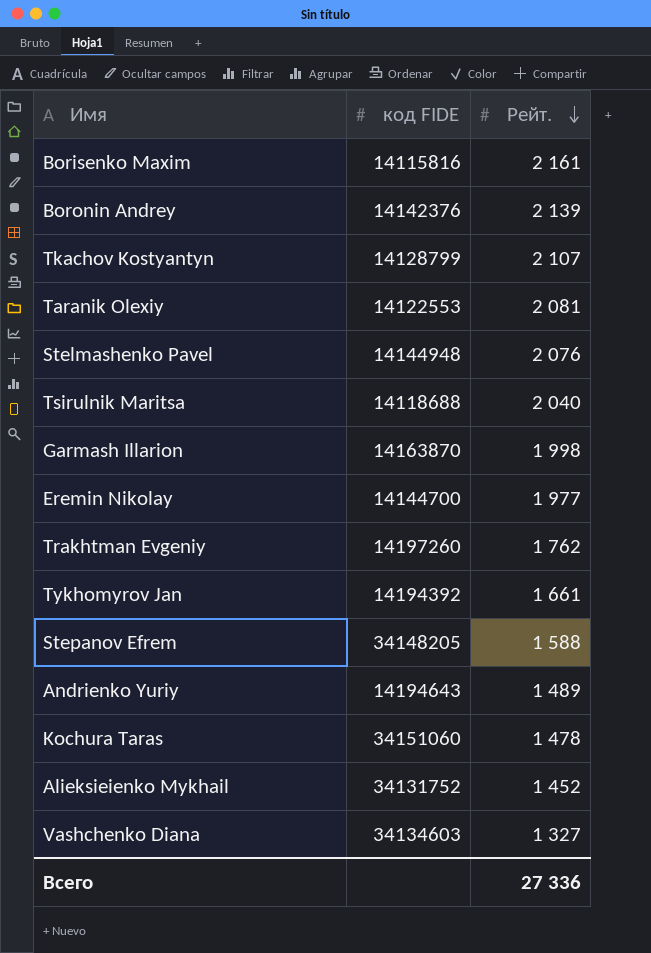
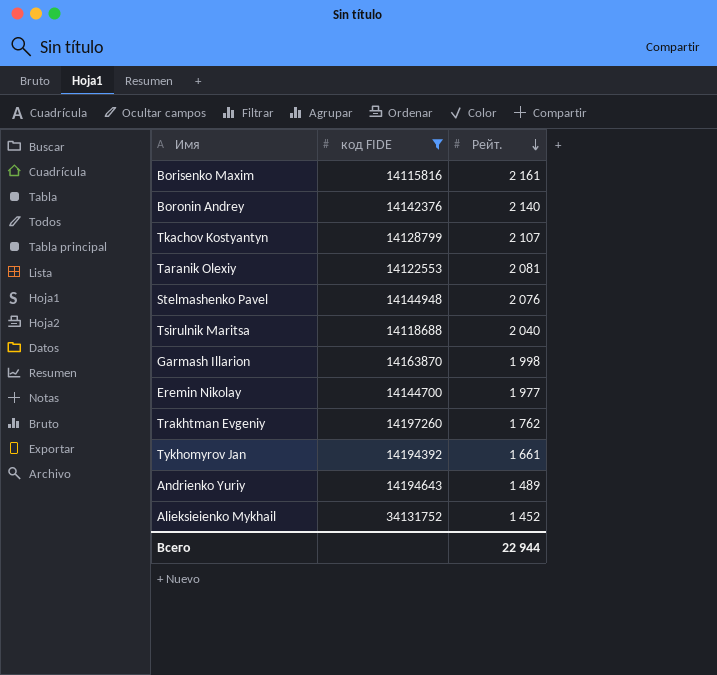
filter: none -> код FIDE <= 34131752
Boronin Andrey | Рейт.: 2 139 -> 2 140
Всего | Рейт.: 27 336 -> 22 944

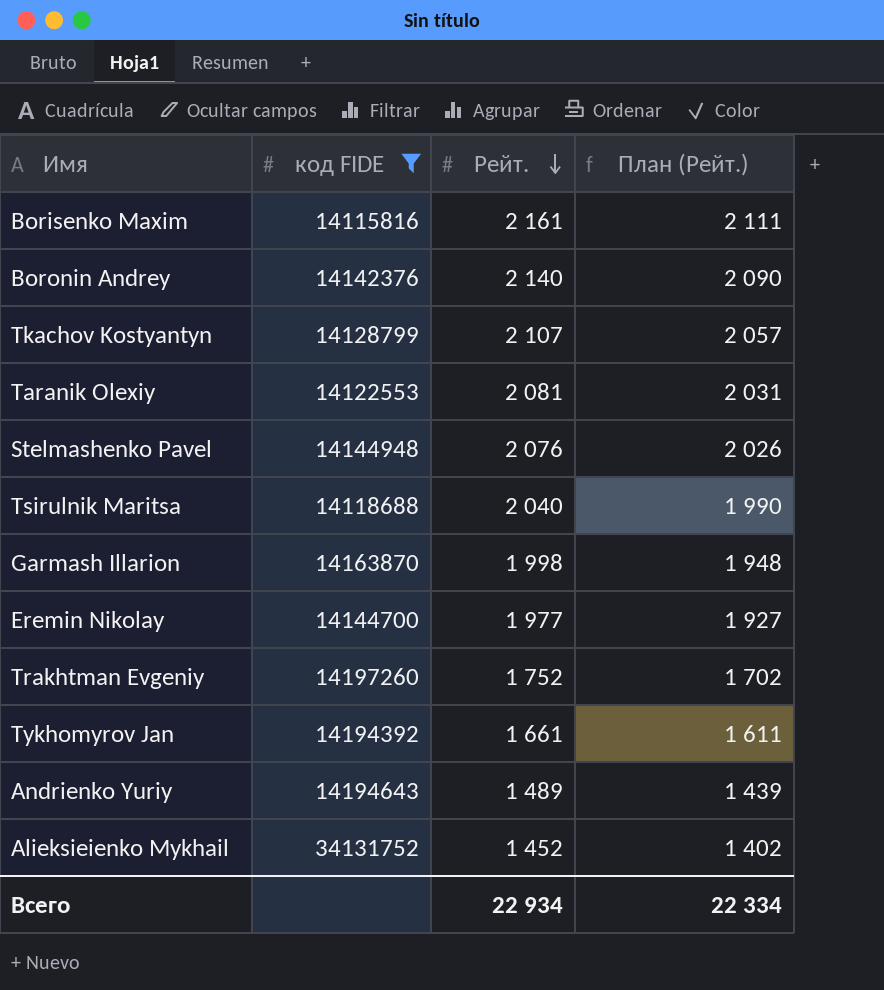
column План (Рейт.) | formula: none -> [Рейт.] - 50
Trakhtman Evgeniy | Рейт.: 1 762 -> 1 752
Всего | Рейт.: 22 944 -> 22 934

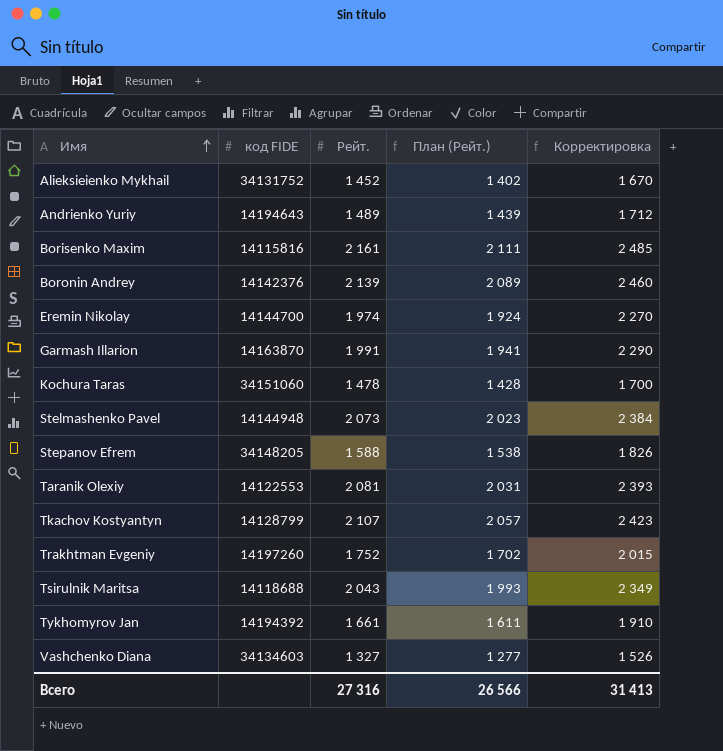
filter: код FIDE <= 34131752 -> none
row order: Рейт. descending -> Имя ascending
column Корректировка | formula: none -> [Рейт.] * 1,15
Boronin Andrey | Рейт.: 2 140 -> 2 139
Boronin Andrey | План (Рейт.): 2 090 -> 2 089
Eremin Nikolay | Рейт.: 1 977 -> 1 974
Eremin Nikolay | План (Рейт.): 1 927 -> 1 924
Garmash Illarion | Рейт.: 1 998 -> 1 991
Garmash Illarion | План (Рейт.): 1 948 -> 1 941
Stelmashenko Pavel | Рейт.: 2 076 -> 2 073
Stelmashenko Pavel | План (Рейт.): 2 026 -> 2 023
Tsirulnik Maritsa | Рейт.: 2 040 -> 2 043
Tsirulnik Maritsa | План (Рейт.): 1 990 -> 1 993
Всего | Рейт.: 22 934 -> 27 316
Всего | План (Рейт.): 22 334 -> 26 566

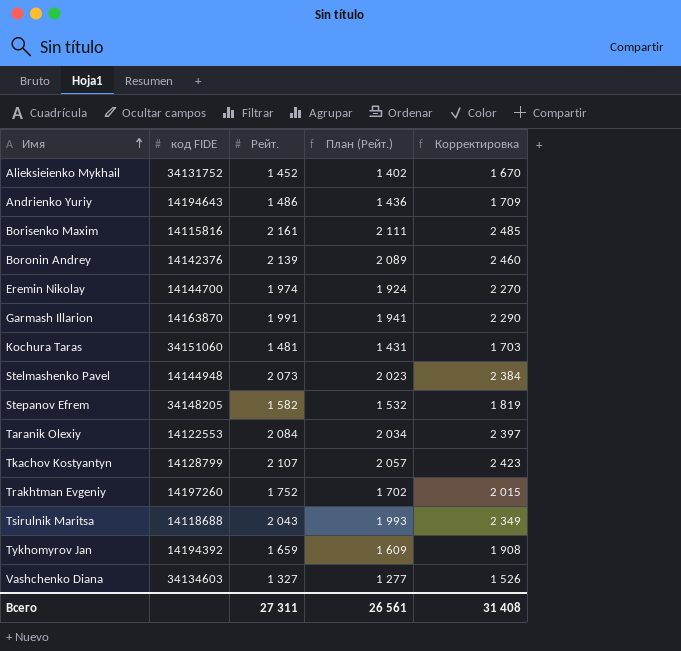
Andrienko Yuriy | Рейт.: 1 489 -> 1 486
Andrienko Yuriy | План (Рейт.): 1 439 -> 1 436
Andrienko Yuriy | Корректировка: 1 712 -> 1 709
Kochura Taras | Рейт.: 1 478 -> 1 481
Kochura Taras | План (Рейт.): 1 428 -> 1 431
Kochura Taras | Корректировка: 1 700 -> 1 703
Stepanov Efrem | Рейт.: 1 588 -> 1 582
Stepanov Efrem | План (Рейт.): 1 538 -> 1 532
Stepanov Efrem | Корректировка: 1 826 -> 1 819
Taranik Olexiy | Рейт.: 2 081 -> 2 084
Taranik Olexiy | План (Рейт.): 2 031 -> 2 034
Taranik Olexiy | Корректировка: 2 393 -> 2 397
Tykhomyrov Jan | Рейт.: 1 661 -> 1 659
Tykhomyrov Jan | План (Рейт.): 1 611 -> 1 609
Tykhomyrov Jan | Корректировка: 1 910 -> 1 908
Всего | Рейт.: 27 316 -> 27 311
Всего | План (Рейт.): 26 566 -> 26 561
Всего | Корректировка: 31 413 -> 31 408

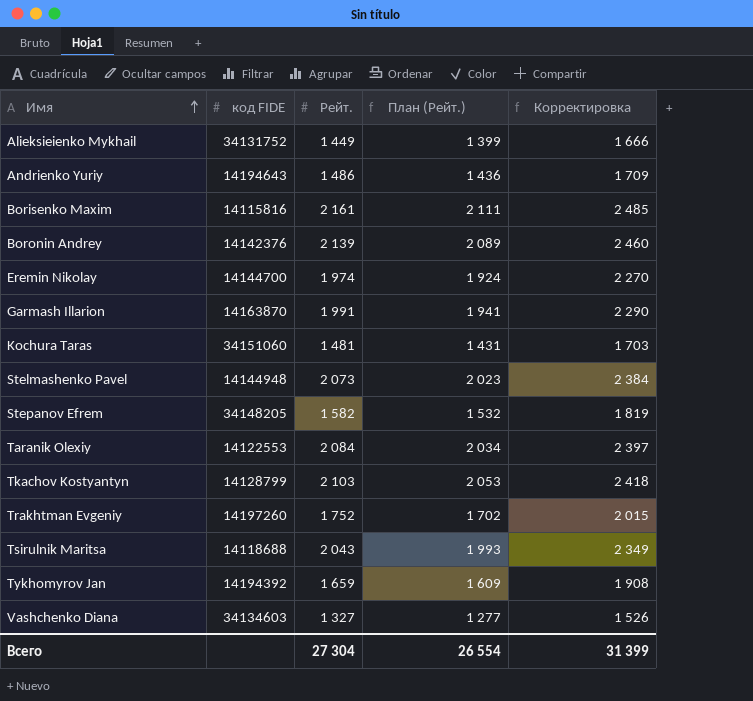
Alieksieienko Mykhail | Рейт.: 1 452 -> 1 449
Alieksieienko Mykhail | План (Рейт.): 1 402 -> 1 399
Alieksieienko Mykhail | Корректировка: 1 670 -> 1 666
Tkachov Kostyantyn | Рейт.: 2 107 -> 2 103
Tkachov Kostyantyn | План (Рейт.): 2 057 -> 2 053
Tkachov Kostyantyn | Корректировка: 2 423 -> 2 418
Всего | Рейт.: 27 311 -> 27 304
Всего | План (Рейт.): 26 561 -> 26 554
Всего | Корректировка: 31 408 -> 31 399

